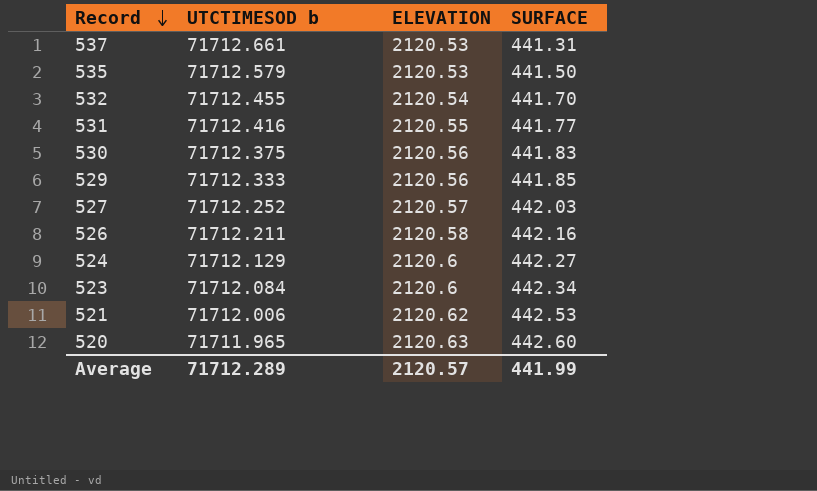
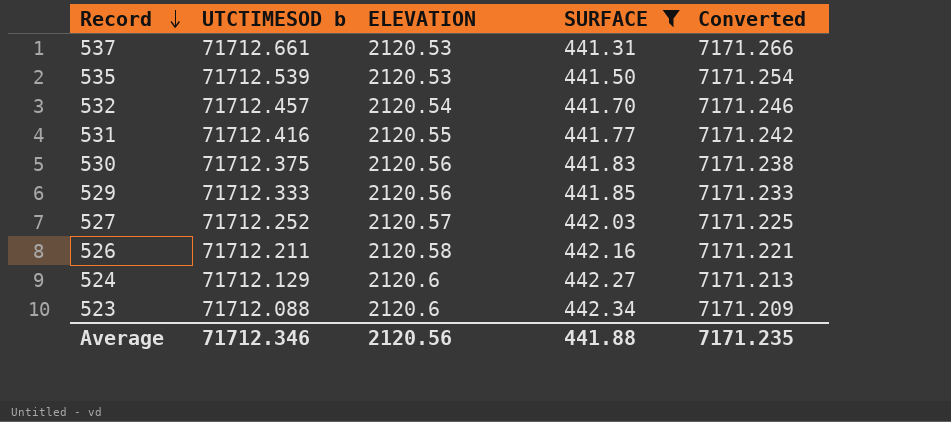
filter: none -> SURFACE <= 442.34
column Converted | formula: none -> [UTCTIMESOD b] * 0.1
535 | UTCTIMESOD b: 71712.579 -> 71712.539
532 | UTCTIMESOD b: 71712.455 -> 71712.457
523 | UTCTIMESOD b: 71712.084 -> 71712.088
Average | UTCTIMESOD b: 71712.289 -> 71712.346
Average | ELEVATION: 2120.57 -> 2120.56
Average | SURFACE: 441.99 -> 441.88

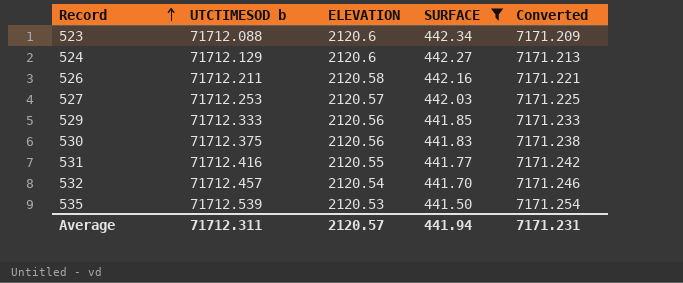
row order: Record descending -> Record ascending
row 537: 71712.661 | 2120.53 | 441.31 | 7171.266 -> none
527 | UTCTIMESOD b: 71712.252 -> 71712.253
Average | UTCTIMESOD b: 71712.346 -> 71712.311
Average | ELEVATION: 2120.56 -> 2120.57
Average | SURFACE: 441.88 -> 441.94
Average | Converted: 7171.235 -> 7171.231

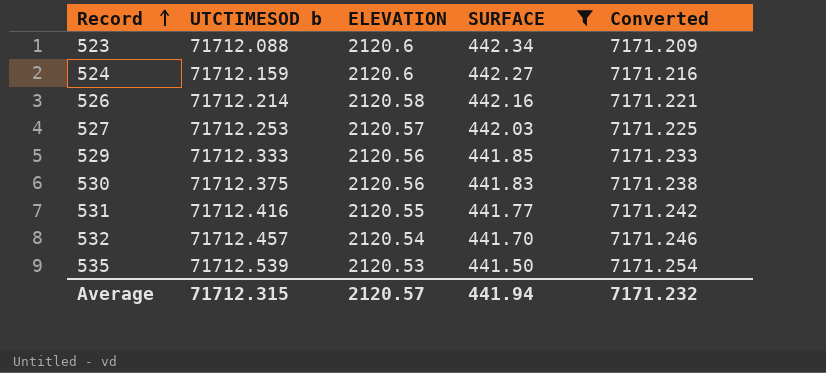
524 | UTCTIMESOD b: 71712.129 -> 71712.159
524 | Converted: 7171.213 -> 7171.216
526 | UTCTIMESOD b: 71712.211 -> 71712.214
Average | UTCTIMESOD b: 71712.311 -> 71712.315
Average | Converted: 7171.231 -> 7171.232

